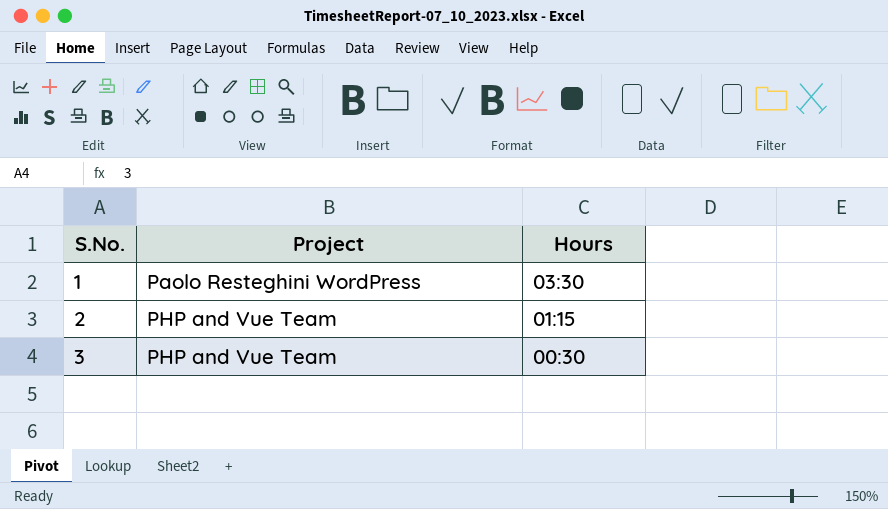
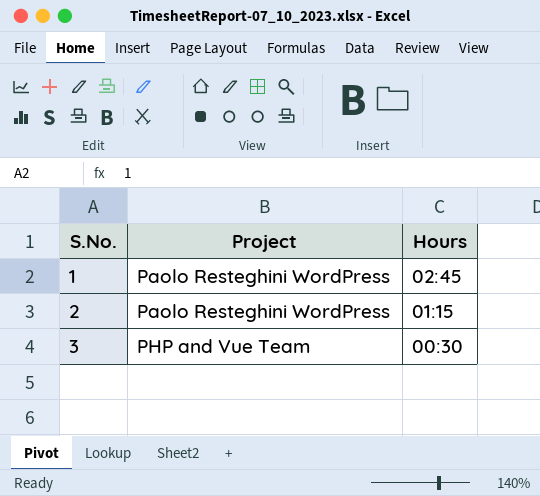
1 | Hours: 03:30 -> 02:45
2 | Project: PHP and Vue Team -> Paolo Resteghini WordPress

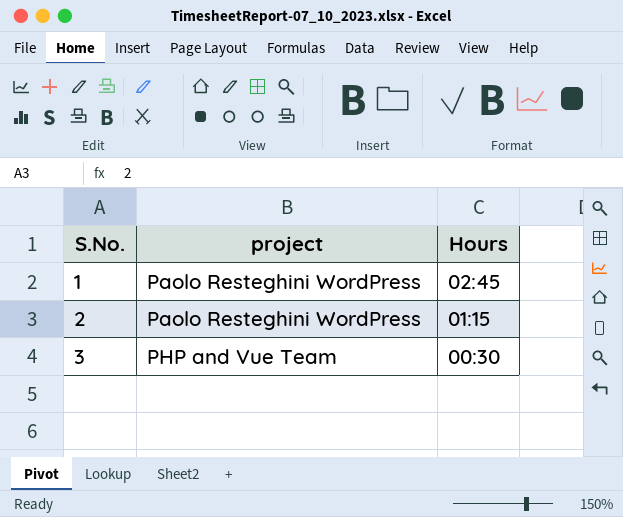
column name: Project -> project

